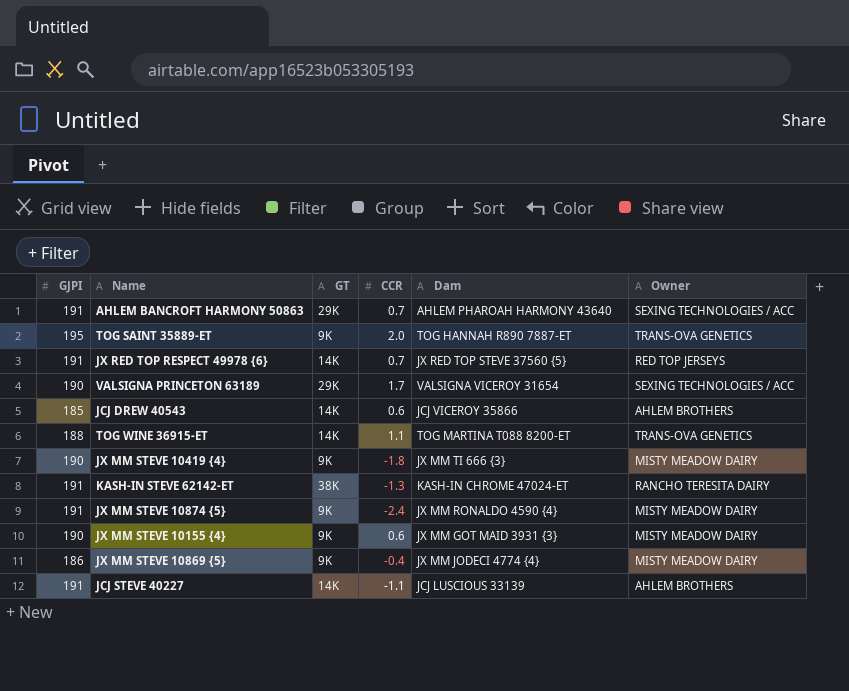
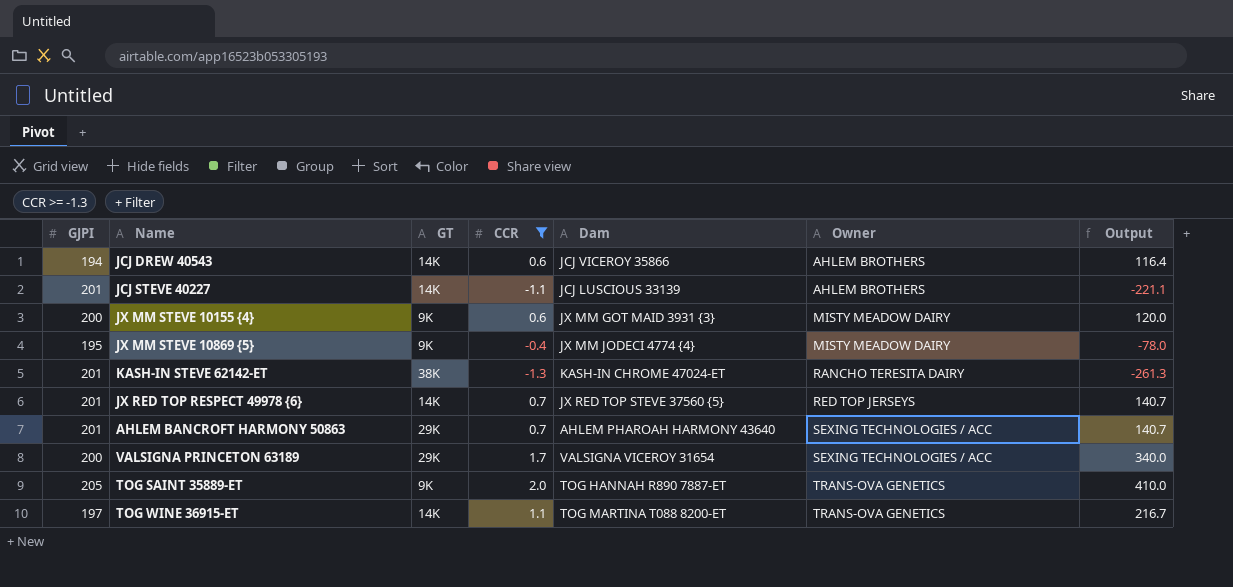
filter: none -> CCR >= -1.3
row order: none -> Owner ascending
column Output | formula: none -> [GJPI] * [CCR]
JCJ DREW 40543 | GJPI: 185 -> 194
JCJ STEVE 40227 | GJPI: 191 -> 201
JX MM STEVE 10155 {4} | GJPI: 190 -> 200
JX MM STEVE 10869 {5} | GJPI: 186 -> 195
KASH-IN STEVE 62142-ET | GJPI: 191 -> 201
JX RED TOP RESPECT 49978 {6} | GJPI: 191 -> 201
AHLEM BANCROFT HARMONY 50863 | GJPI: 191 -> 201
VALSIGNA PRINCETON 63189 | GJPI: 190 -> 200
TOG SAINT 35889-ET | GJPI: 195 -> 205
TOG WINE 36915-ET | GJPI: 188 -> 197

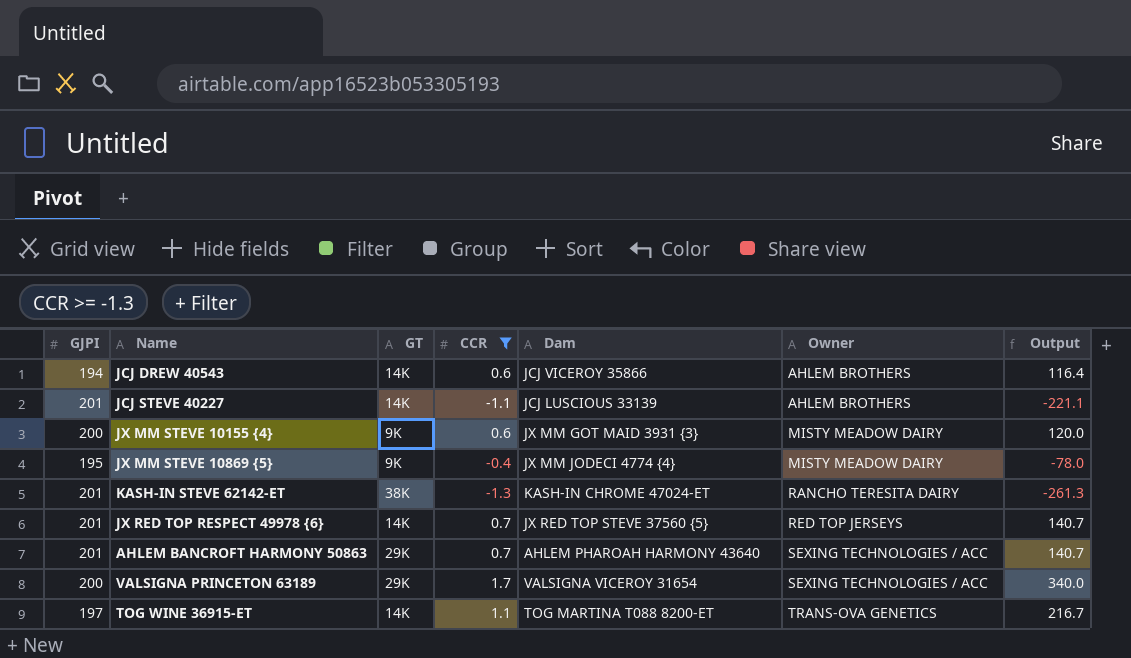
row TOG SAINT 35889-ET: 205 | 9K | 2.0 | TOG HANNAH R890 7887-ET | TRANS-OVA GENETICS | 410.0 -> none

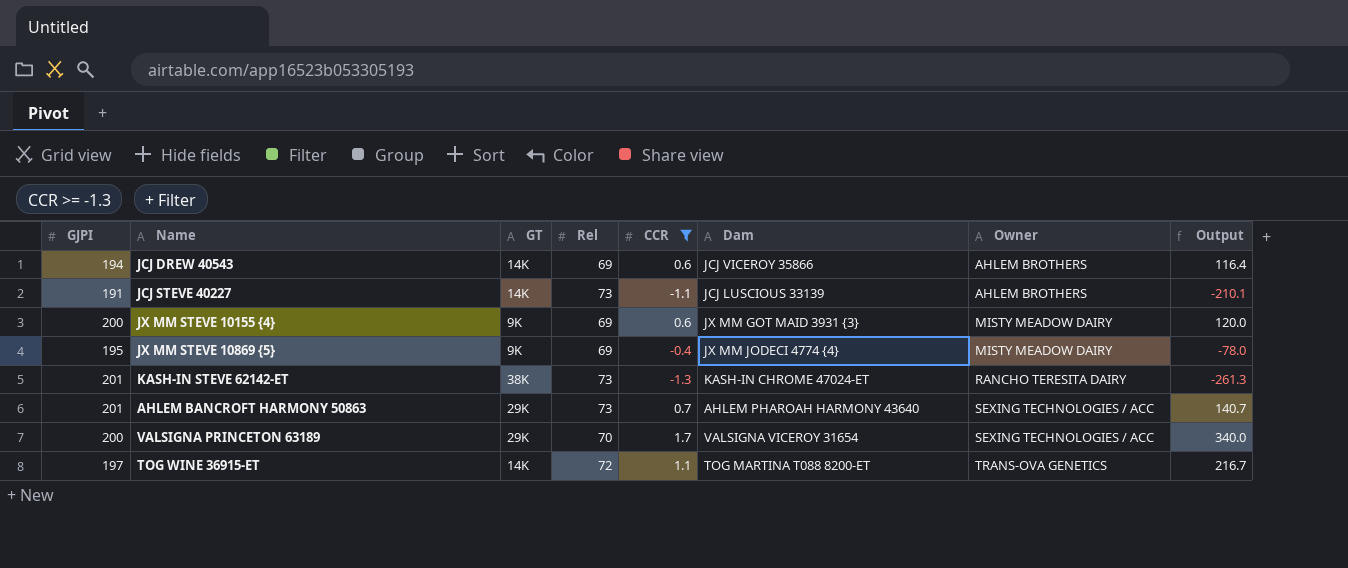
column Rel | position: none -> 4
row JX RED TOP RESPECT 49978 {6}: 201 | 14K | 0.7 | JX RED TOP STEVE 37560 {5} | RED TOP JERSEYS | 140.7 -> none
JCJ STEVE 40227 | GJPI: 201 -> 191
JCJ STEVE 40227 | Output: -221.1 -> -210.1

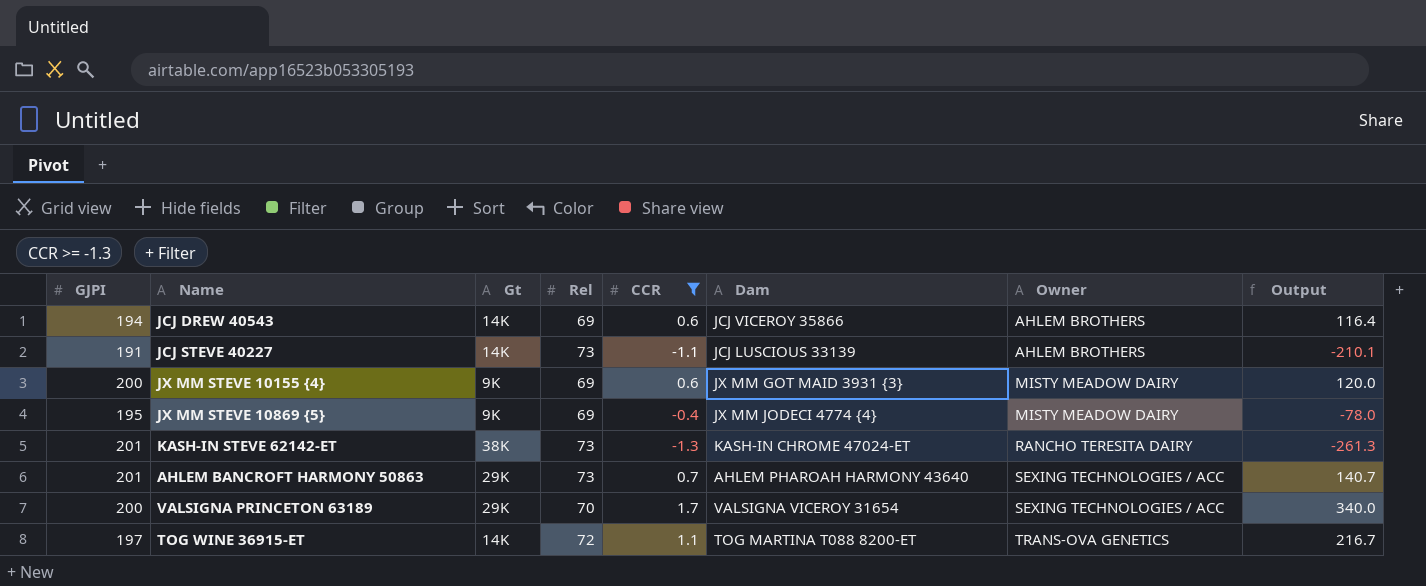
column name: GT -> Gt

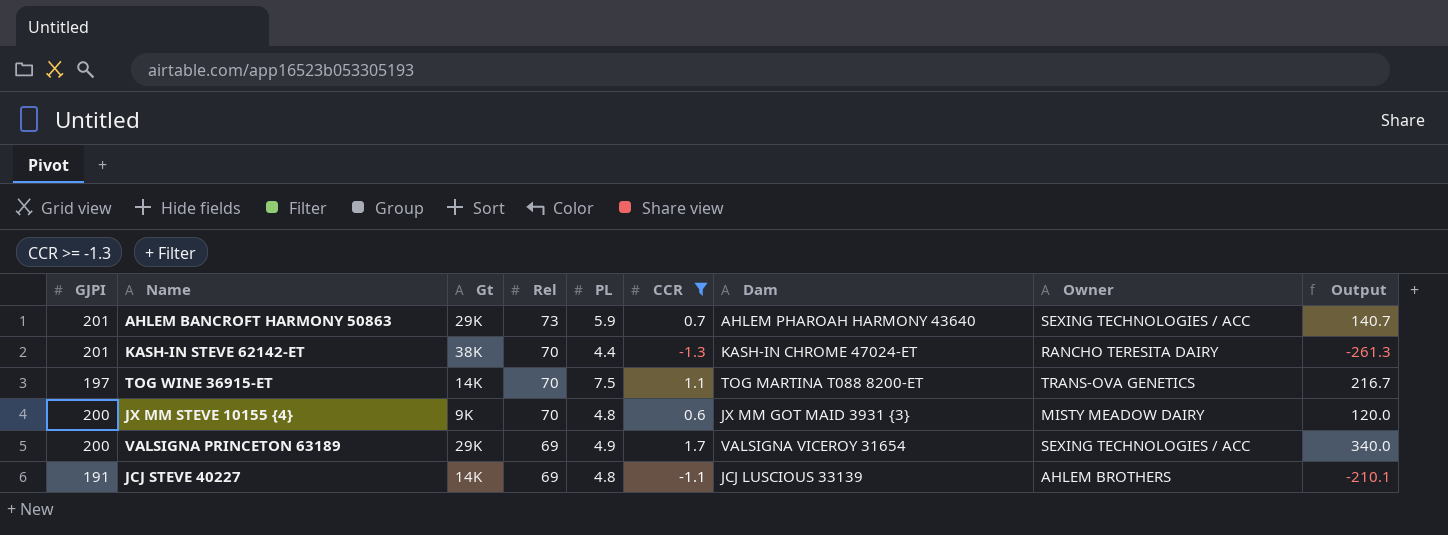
row order: Owner ascending -> Rel descending
column PL | position: none -> 5
row JCJ DREW 40543: 194 | 14K | 69 | 0.6 | JCJ VICEROY 35866 | AHLEM BROTHERS | 116.4 -> none
row JX MM STEVE 10869 {5}: 195 | 9K | 69 | -0.4 | JX MM JODECI 4774 {4} | MISTY MEADOW DAIRY | -78.0 -> none
KASH-IN STEVE 62142-ET | Rel: 73 -> 70
TOG WINE 36915-ET | Rel: 72 -> 70
JX MM STEVE 10155 {4} | Rel: 69 -> 70
VALSIGNA PRINCETON 63189 | Rel: 70 -> 69
JCJ STEVE 40227 | Rel: 73 -> 69

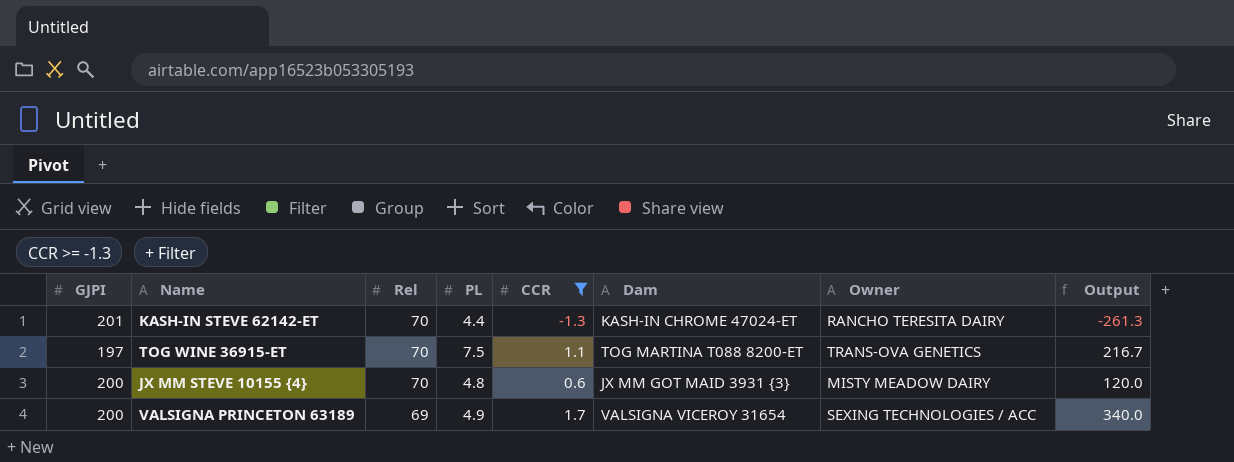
column Gt | position: 3 -> none
row AHLEM BANCROFT HARMONY 50863: 201 | 29K | 73 | 5.9 | 0.7 | AHLEM PHAROAH HARMONY 43640 | SEXING TECHNOLOGIES / ACC | 140.7 -> none
row JCJ STEVE 40227: 191 | 14K | 69 | 4.8 | -1.1 | JCJ LUSCIOUS 33139 | AHLEM BROTHERS | -210.1 -> none

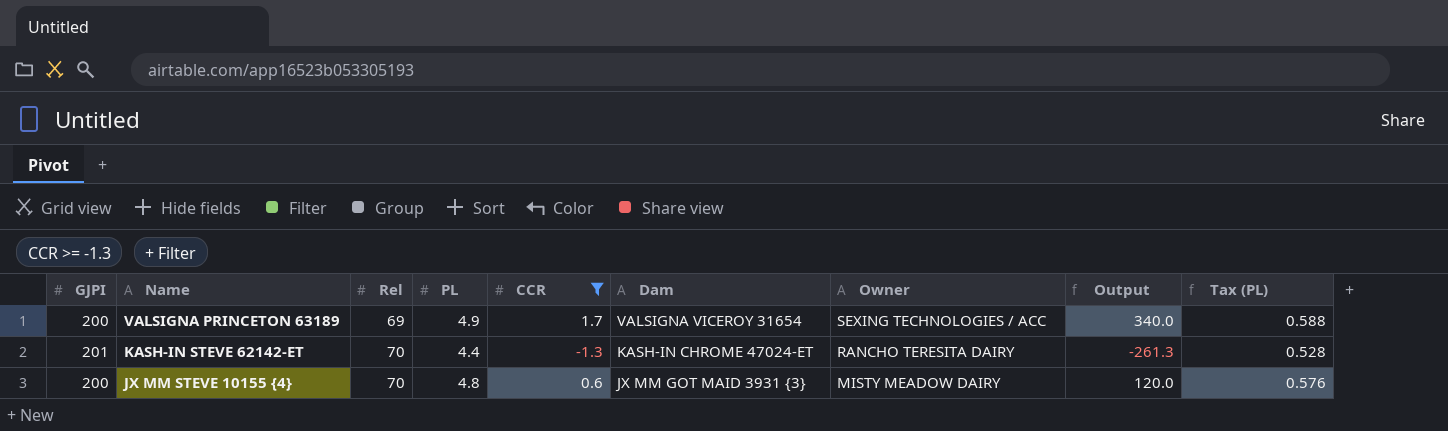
row order: Rel descending -> Name descending
column Tax (PL) | formula: none -> [PL] * 0.12
row TOG WINE 36915-ET: 197 | 70 | 7.5 | 1.1 | TOG MARTINA T088 8200-ET | TRANS-OVA GENETICS | 216.7 -> none

